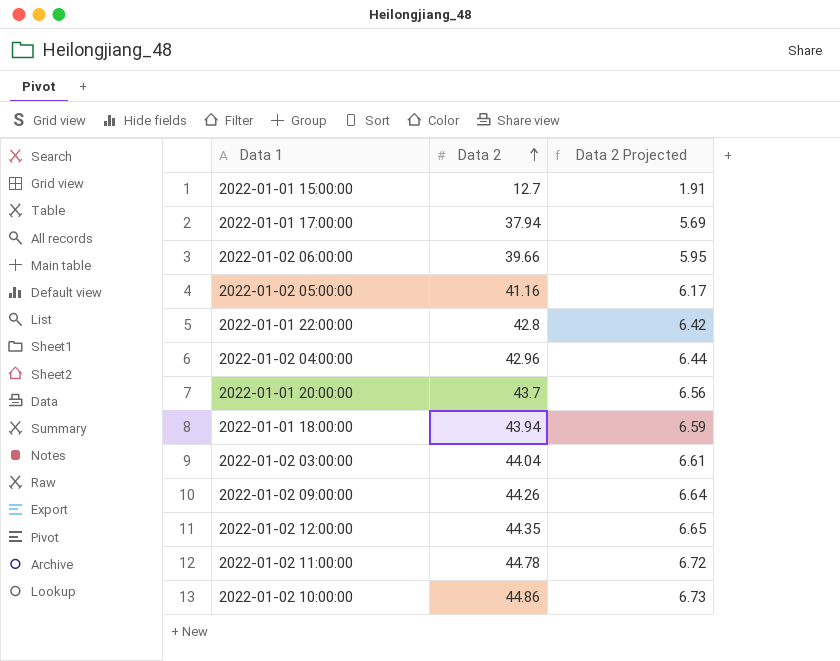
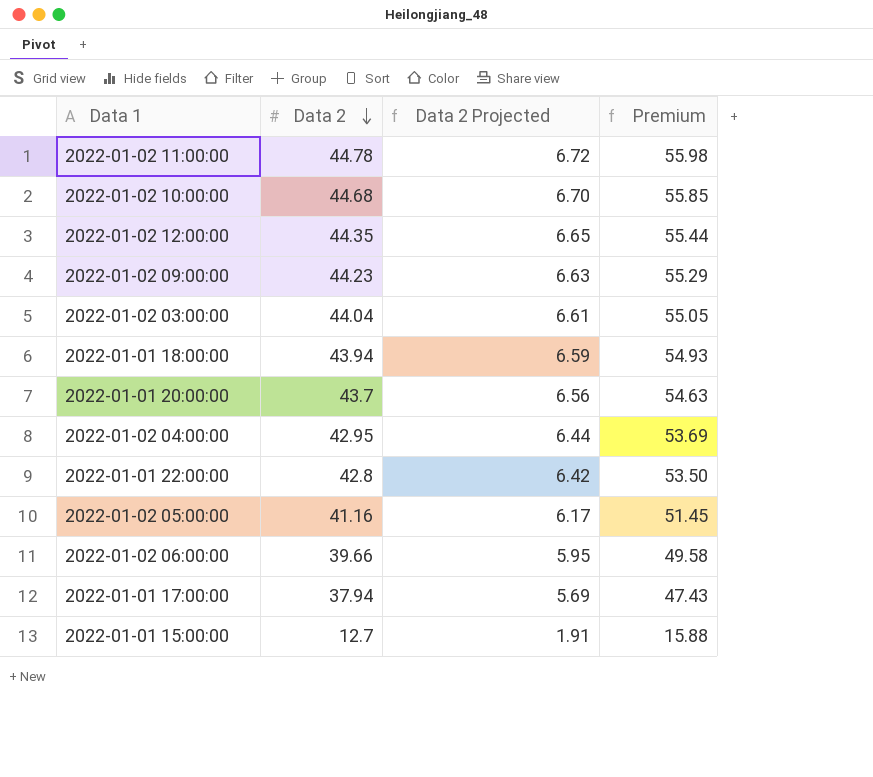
row order: Data 2 ascending -> Data 2 descending
column Premium | formula: none -> [Data 2] * 1.25
2022-01-02 10:00:00 | Data 2: 44.86 -> 44.68
2022-01-02 10:00:00 | Data 2 Projected: 6.73 -> 6.70
2022-01-02 09:00:00 | Data 2: 44.26 -> 44.23
2022-01-02 09:00:00 | Data 2 Projected: 6.64 -> 6.63
2022-01-02 04:00:00 | Data 2: 42.96 -> 42.95

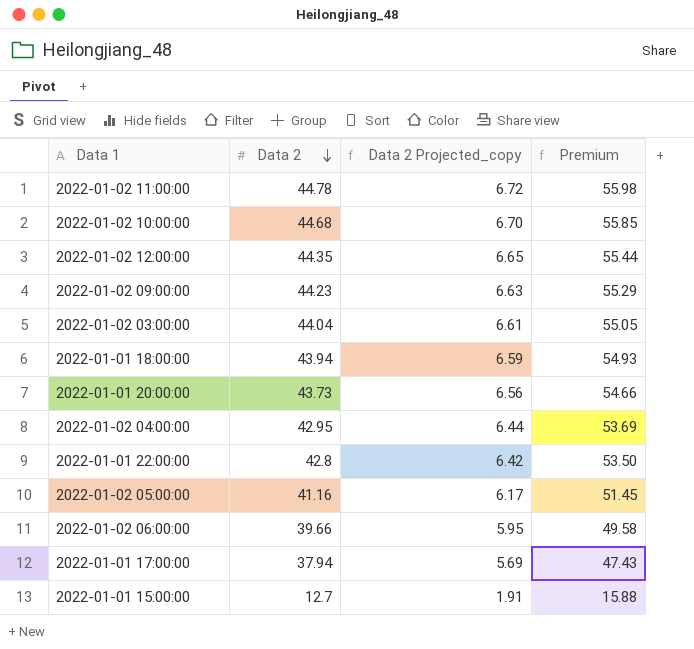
column name: Data 2 Projected -> Data 2 Projected_copy
2022-01-01 20:00:00 | Data 2: 43.7 -> 43.73
2022-01-01 20:00:00 | Premium: 54.63 -> 54.66

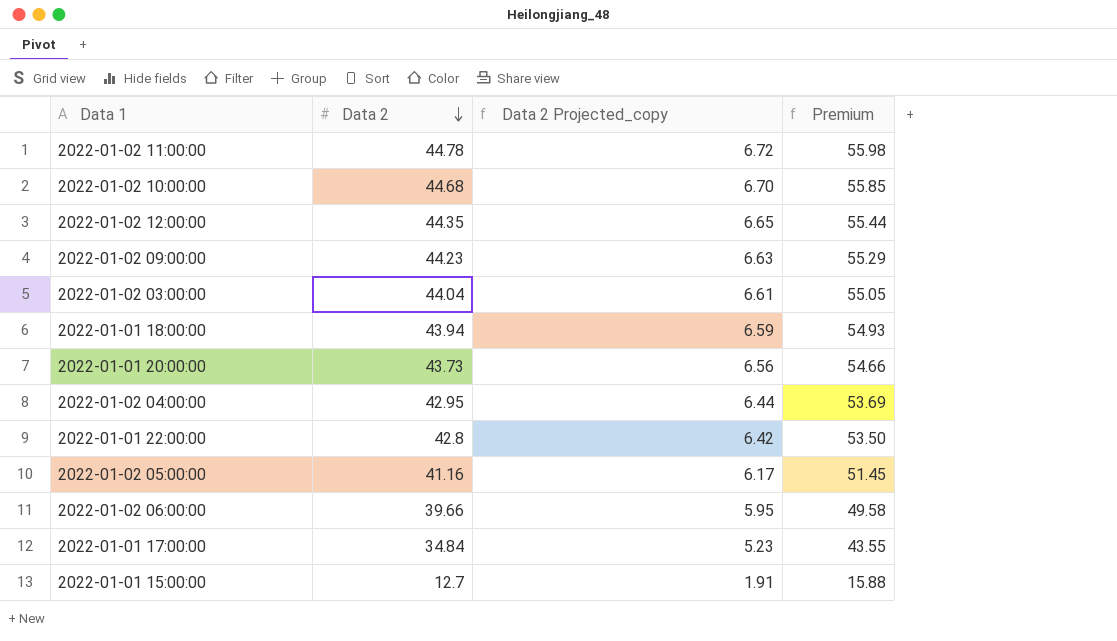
2022-01-01 17:00:00 | Data 2: 37.94 -> 34.84
2022-01-01 17:00:00 | Data 2 Projected_copy: 5.69 -> 5.23
2022-01-01 17:00:00 | Premium: 47.43 -> 43.55

